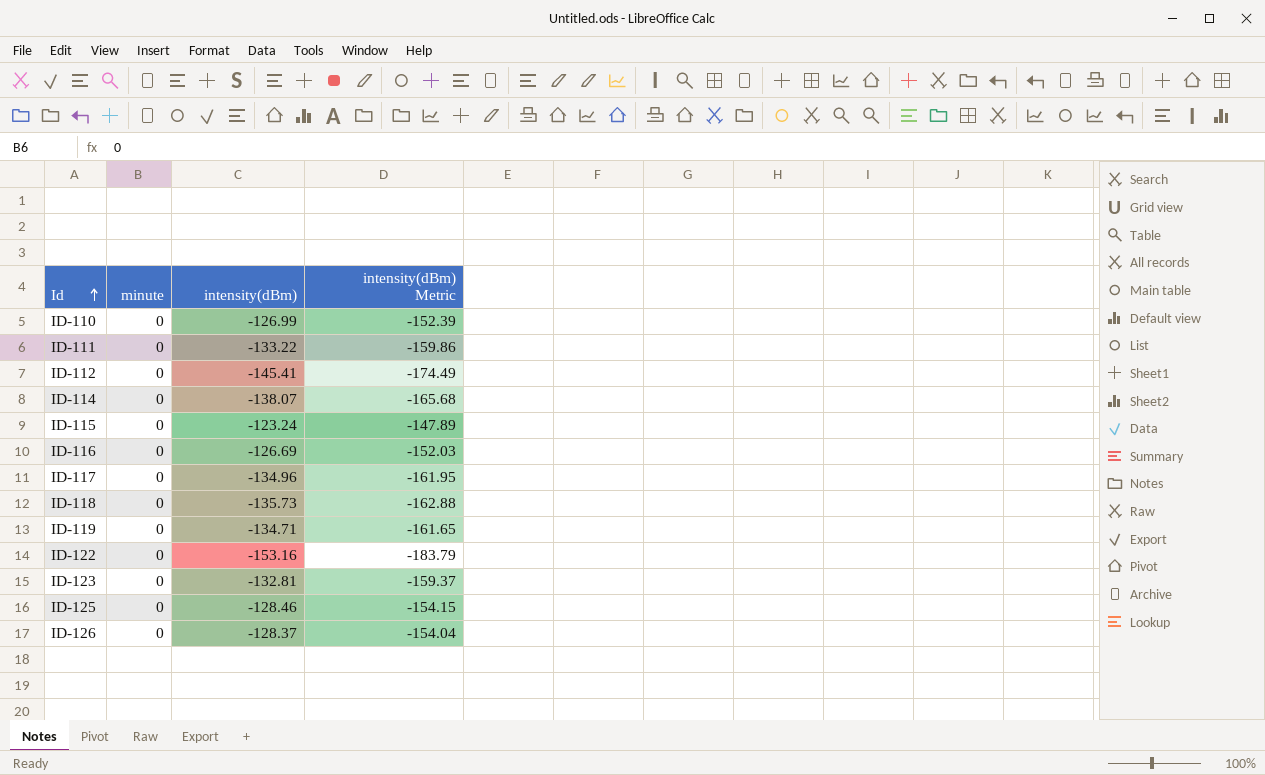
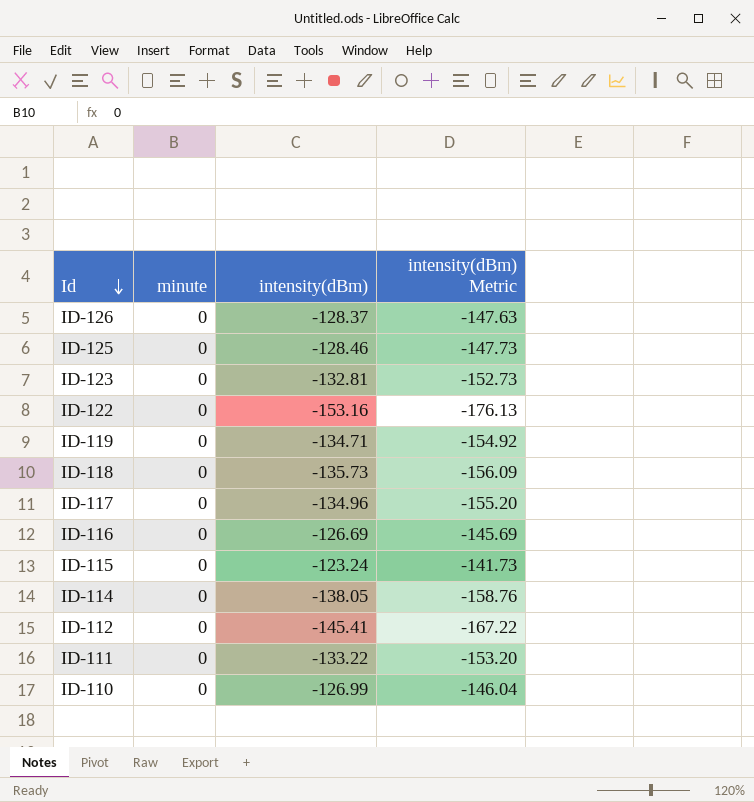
row order: Id ascending -> Id descending
column intensity(dBm) Metric | formula: [intensity(dBm)] * 1.2 -> [intensity(dBm)] * 1.15
ID-114 | intensity(dBm): -138.07 -> -138.05

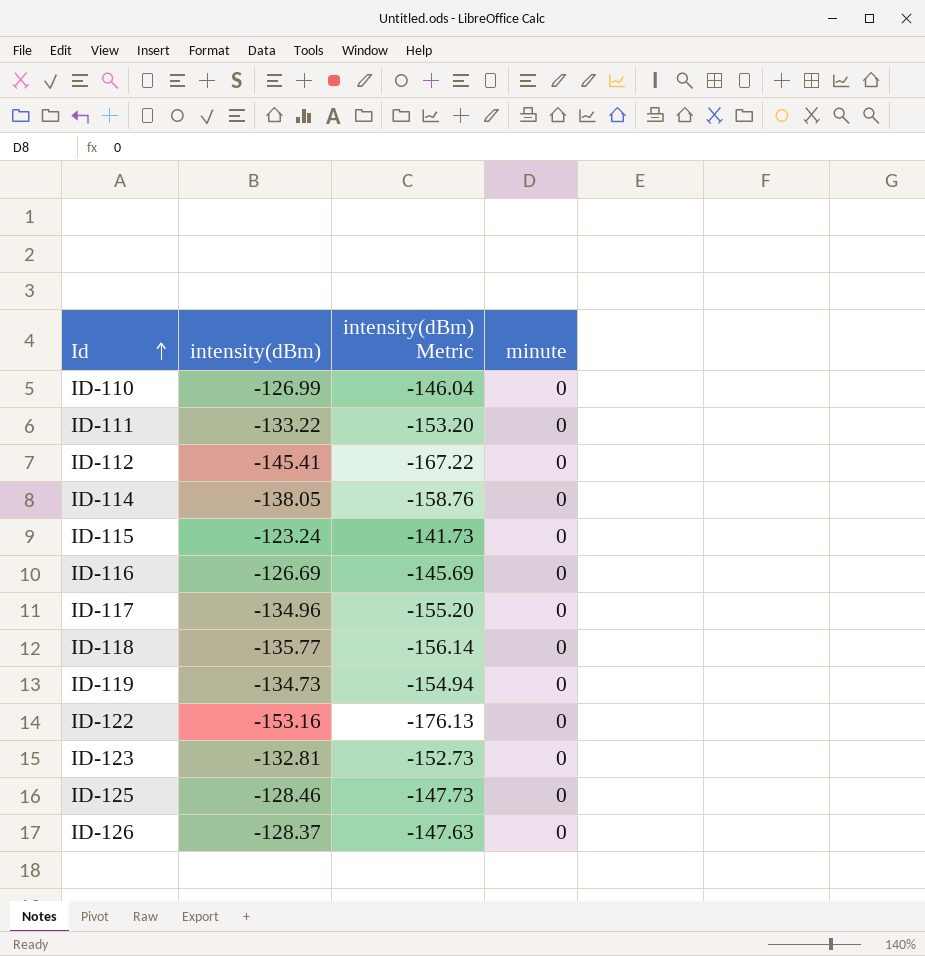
row order: Id descending -> Id ascending
column minute | position: 2 -> 4
ID-118 | intensity(dBm): -135.73 -> -135.77
ID-118 | intensity(dBm) Metric: -156.09 -> -156.14
ID-119 | intensity(dBm): -134.71 -> -134.73
ID-119 | intensity(dBm) Metric: -154.92 -> -154.94

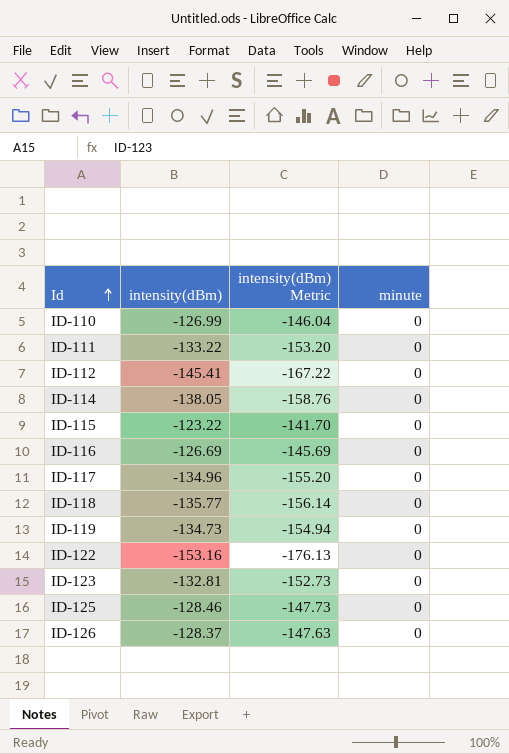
ID-115 | intensity(dBm): -123.24 -> -123.22
ID-115 | intensity(dBm) Metric: -141.73 -> -141.70

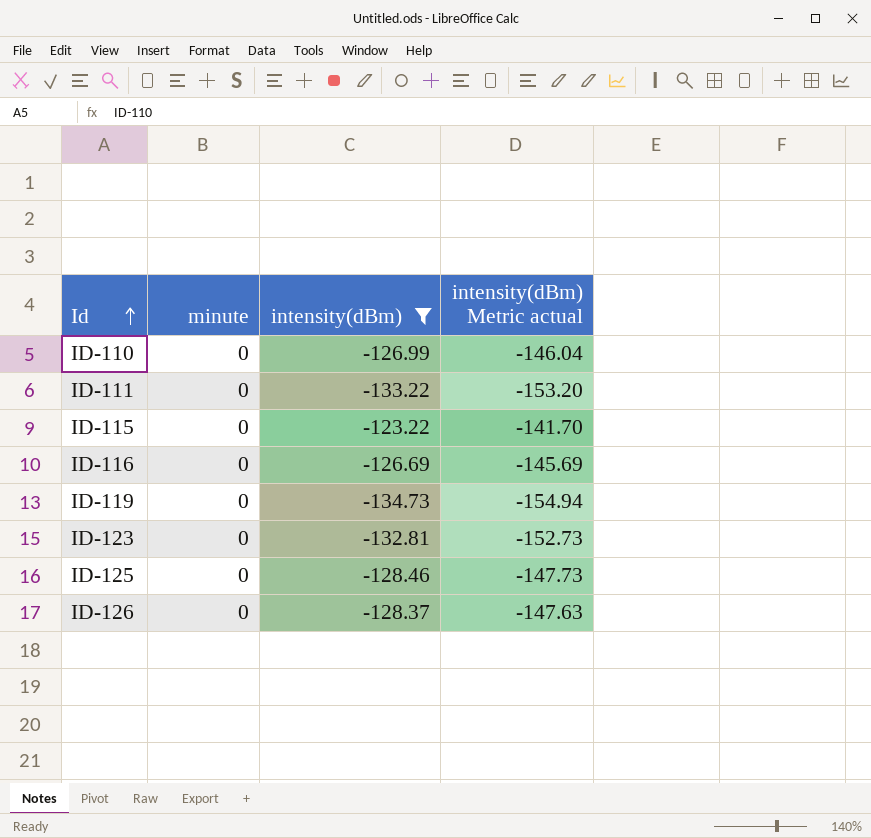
filter: none -> intensity(dBm) >= -134.73
column minute | position: 4 -> 2
column name: intensity(dBm) Metric -> intensity(dBm) Metric actual

